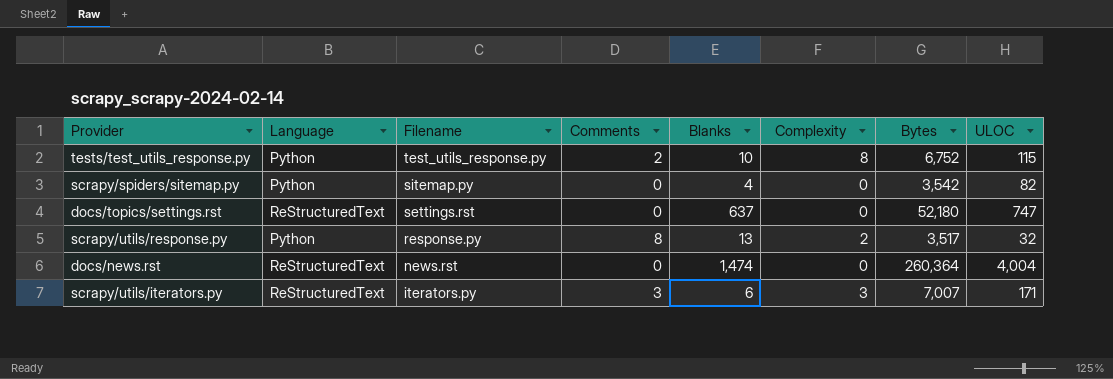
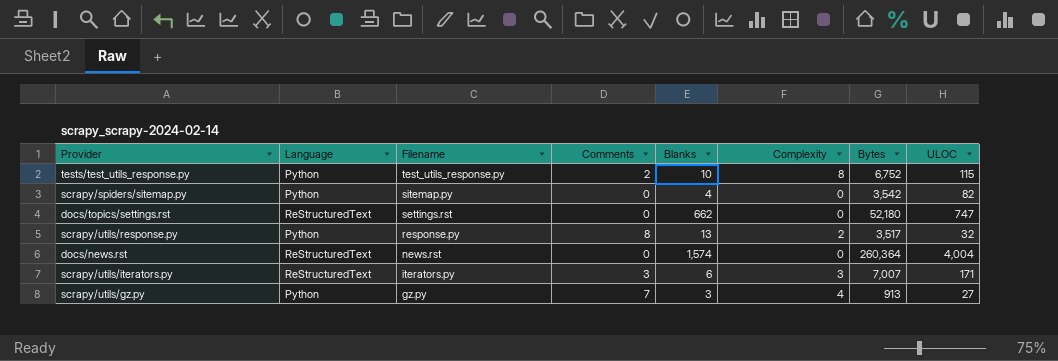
docs/topics/settings.rst | Blanks: 637 -> 662
docs/news.rst | Blanks: 1,474 -> 1,574
row scrapy/utils/gz.py: none -> Python | gz.py | 7 | 3 | 4 | 913 | 27

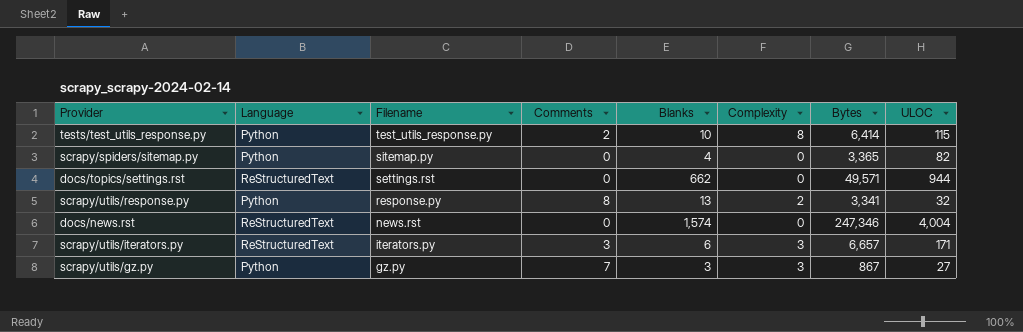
tests/test_utils_response.py | Bytes: 6,752 -> 6,414
scrapy/spiders/sitemap.py | Bytes: 3,542 -> 3,365
docs/topics/settings.rst | Bytes: 52,180 -> 49,571
docs/topics/settings.rst | ULOC: 747 -> 944
scrapy/utils/response.py | Bytes: 3,517 -> 3,341
docs/news.rst | Bytes: 260,364 -> 247,346
scrapy/utils/iterators.py | Bytes: 7,007 -> 6,657
scrapy/utils/gz.py | Complexity: 4 -> 3
scrapy/utils/gz.py | Bytes: 913 -> 867

